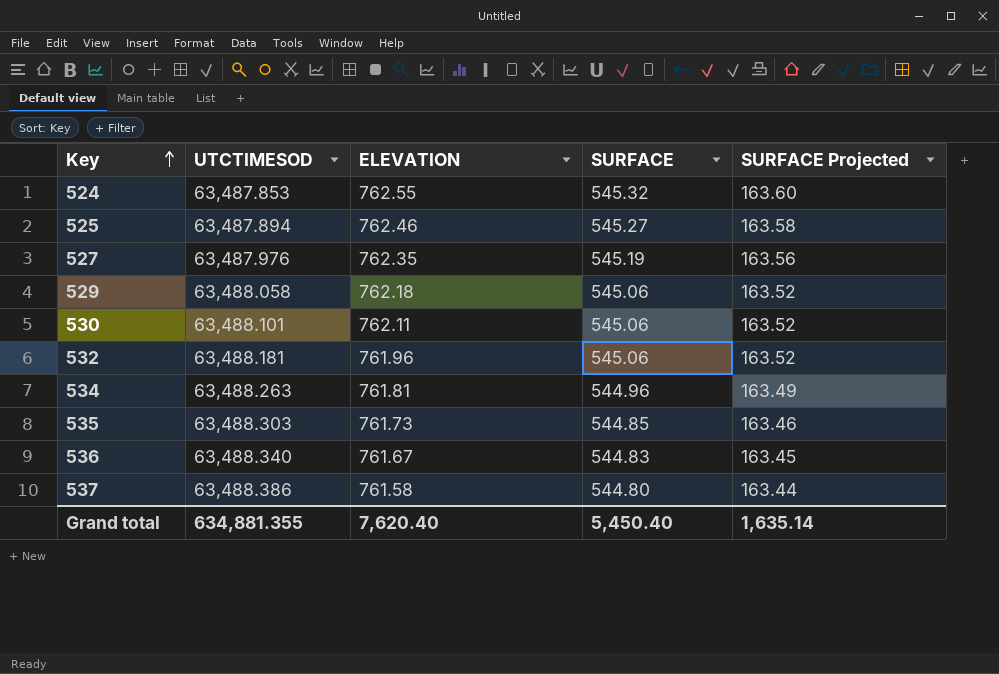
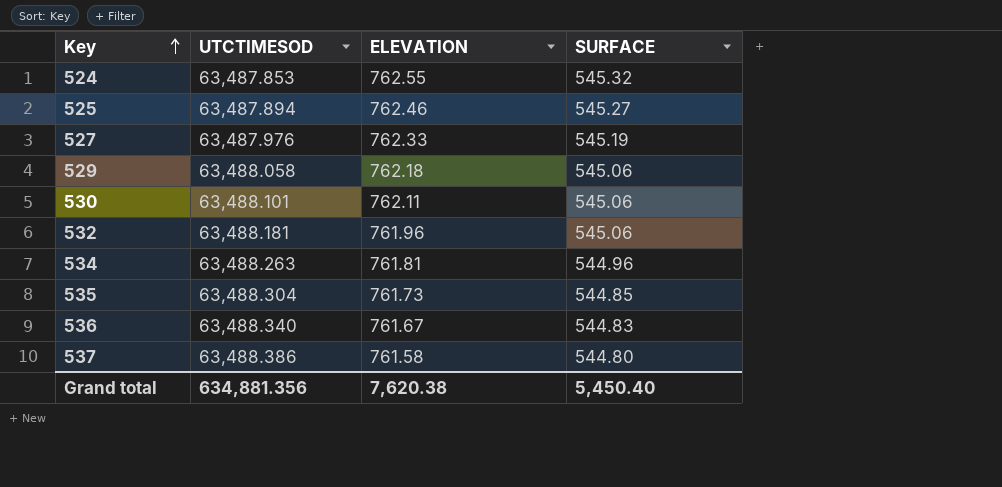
column SURFACE Projected | formula: [SURFACE] * 0.3 -> none
527 | ELEVATION: 762.35 -> 762.33
535 | UTCTIMESOD: 63,488.303 -> 63,488.304
Grand total | UTCTIMESOD: 634,881.355 -> 634,881.356
Grand total | ELEVATION: 7,620.40 -> 7,620.38

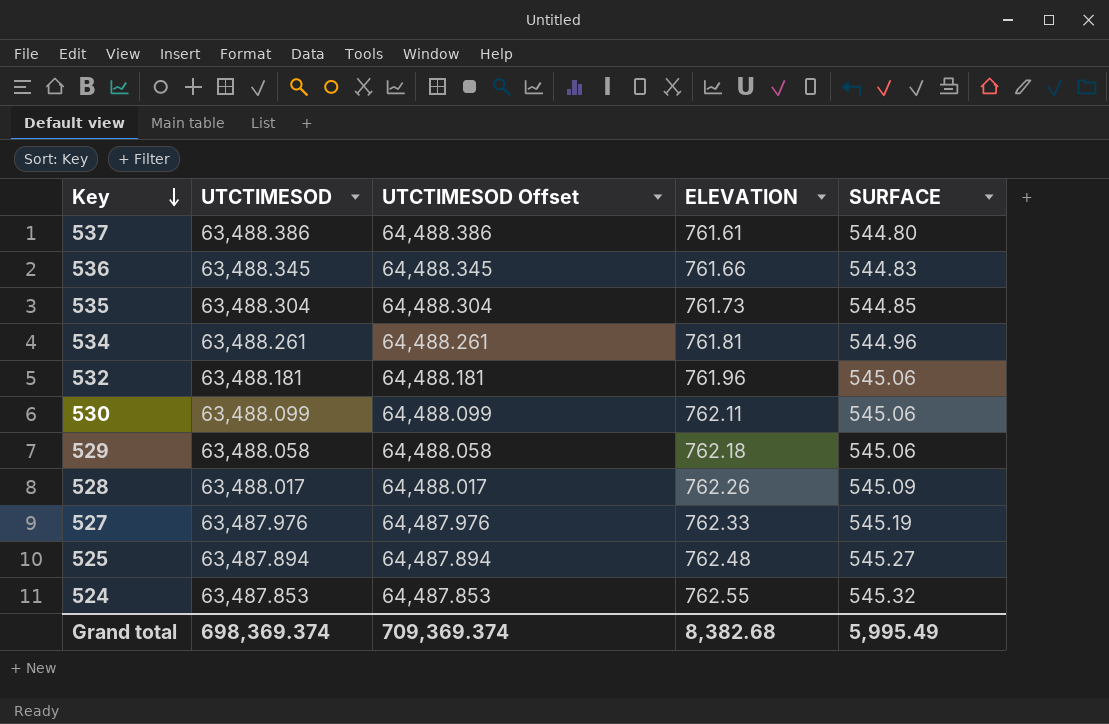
row order: Key ascending -> Key descending
column UTCTIMESOD Offset | formula: none -> [UTCTIMESOD] + 1000
537 | ELEVATION: 761.58 -> 761.61
536 | UTCTIMESOD: 63,488.340 -> 63,488.345
536 | ELEVATION: 761.67 -> 761.66
534 | UTCTIMESOD: 63,488.263 -> 63,488.261
530 | UTCTIMESOD: 63,488.101 -> 63,488.099
row 528: none -> 63,488.017 | 64,488.017 | 762.26 | 545.09
525 | ELEVATION: 762.46 -> 762.48
Grand total | UTCTIMESOD: 634,881.356 -> 698,369.374
Grand total | ELEVATION: 7,620.38 -> 8,382.68
Grand total | SURFACE: 5,450.40 -> 5,995.49

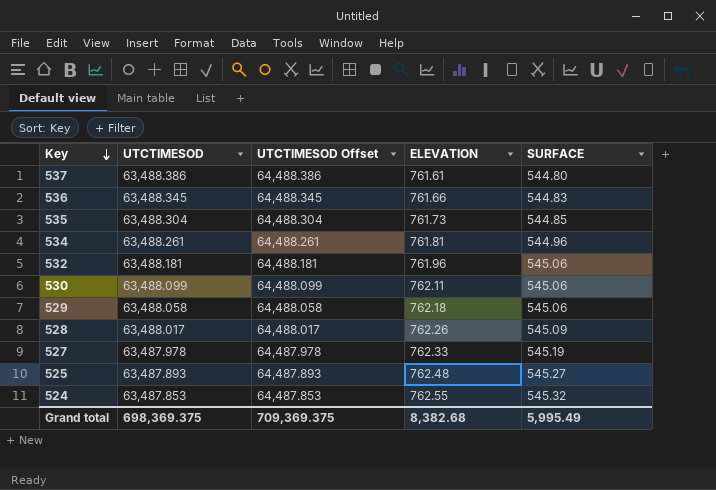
527 | UTCTIMESOD: 63,487.976 -> 63,487.978
527 | UTCTIMESOD Offset: 64,487.976 -> 64,487.978
525 | UTCTIMESOD: 63,487.894 -> 63,487.893
525 | UTCTIMESOD Offset: 64,487.894 -> 64,487.893
Grand total | UTCTIMESOD: 698,369.374 -> 698,369.375
Grand total | UTCTIMESOD Offset: 709,369.374 -> 709,369.375

